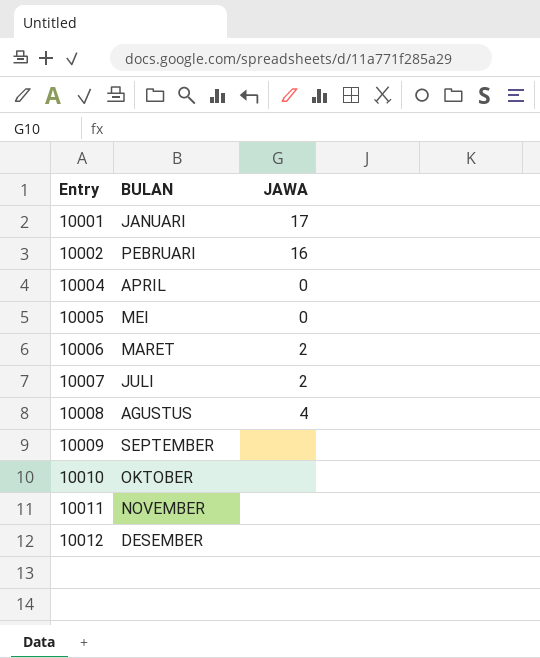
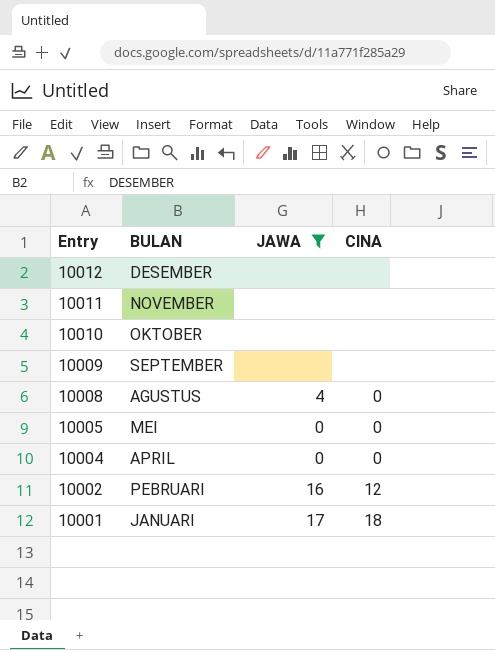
filter: none -> JAWA != 2
row order: Entry ascending -> Entry descending
column CINA | position: none -> 4

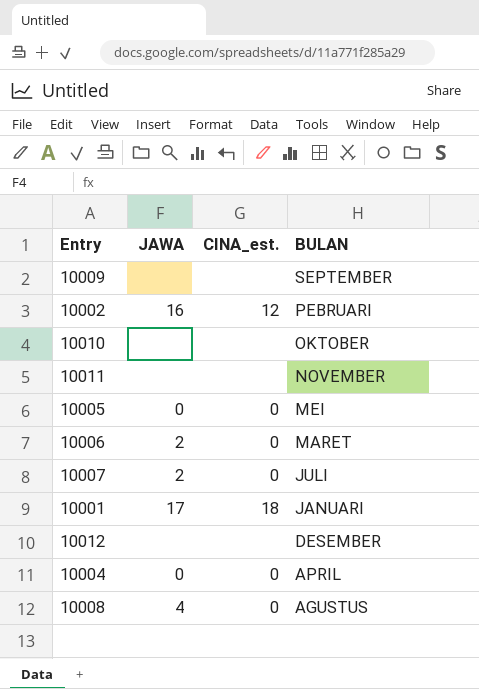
filter: JAWA != 2 -> none
row order: Entry descending -> BULAN descending
column name: CINA -> CINA_est.
column BULAN | position: 2 -> 4

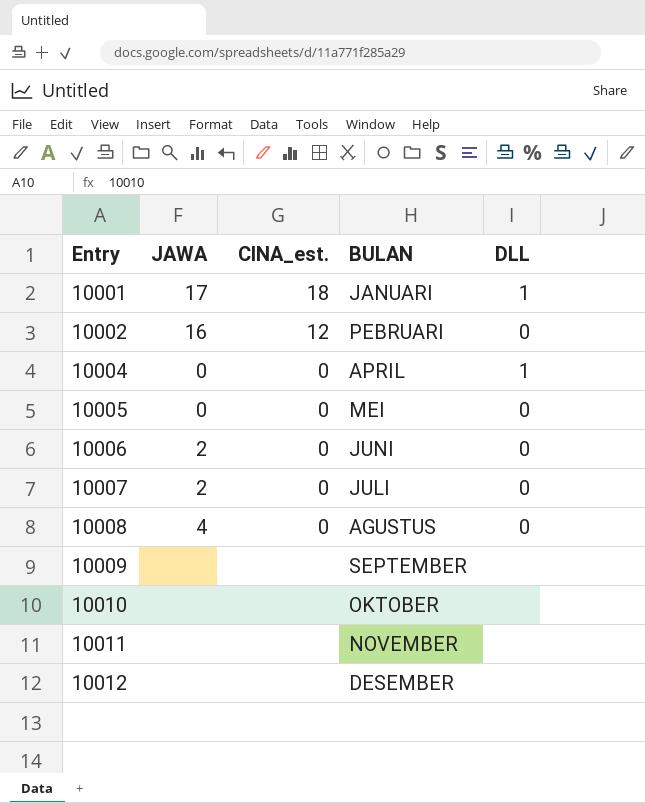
row order: BULAN descending -> Entry ascending
column DLL | position: none -> 5
10006 | BULAN: MARET -> JUNI

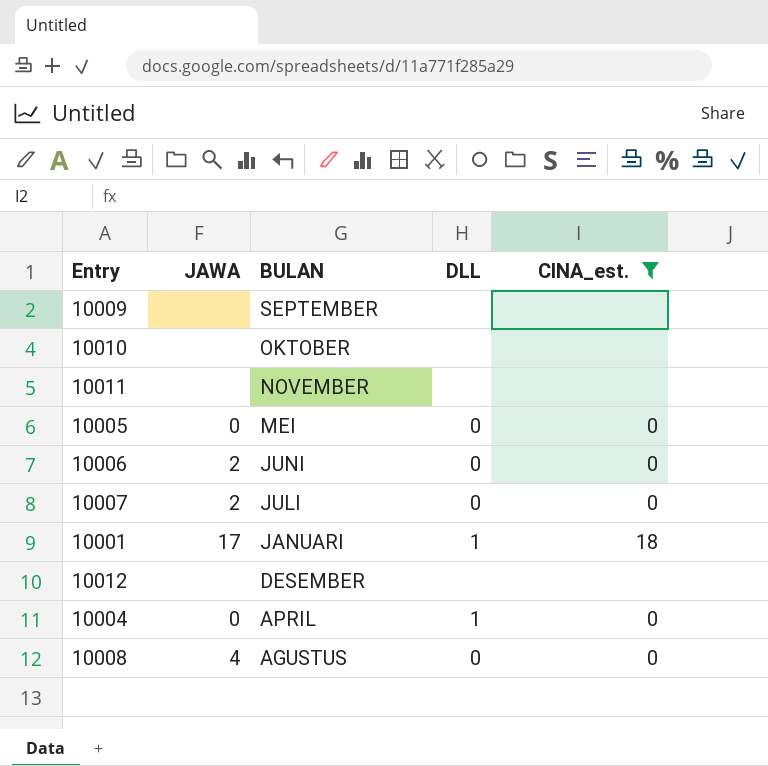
filter: none -> CINA_est. != 12
row order: Entry ascending -> BULAN descending
column CINA_est. | position: 3 -> 5

